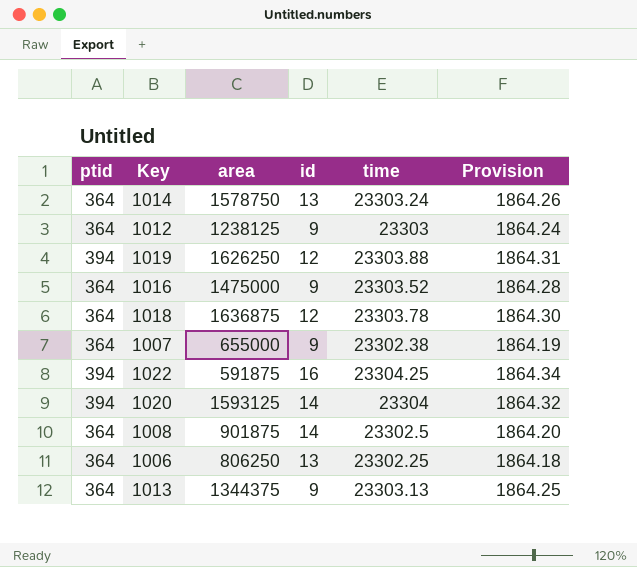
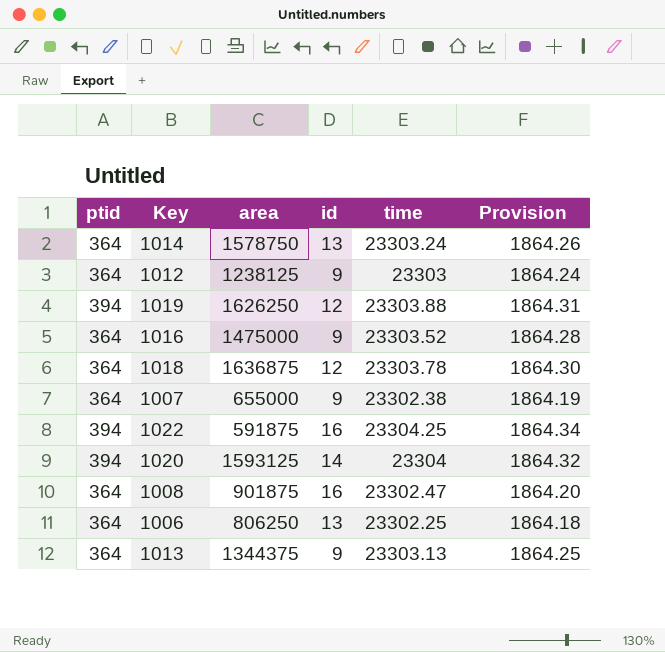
1008 | id: 14 -> 16
1008 | time: 23302.5 -> 23302.47

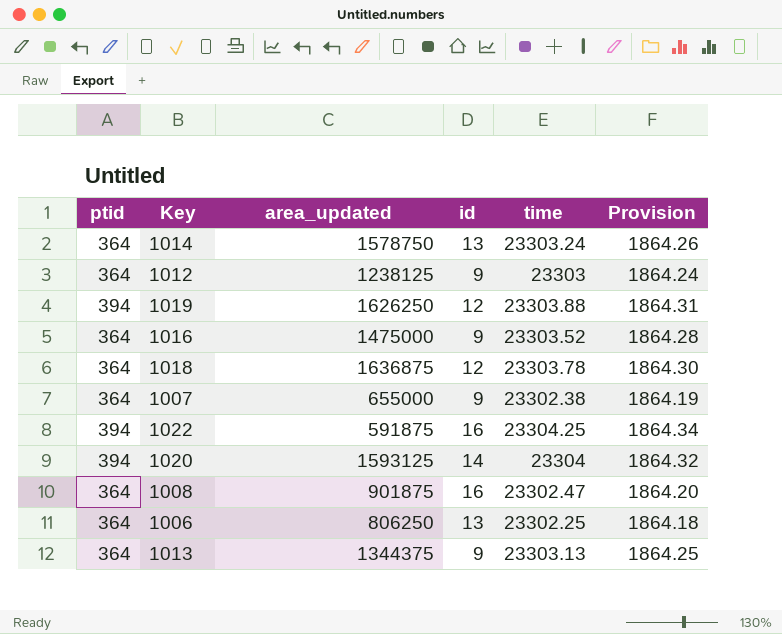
column name: area -> area_updated

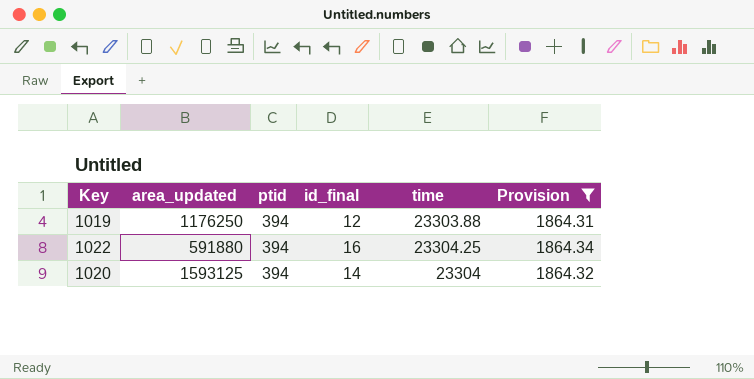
filter: none -> Provision >= 1864.31
column ptid | position: 1 -> 3
column name: id -> id_final
1019 | area_updated: 1626250 -> 1176250
1022 | area_updated: 591875 -> 591880

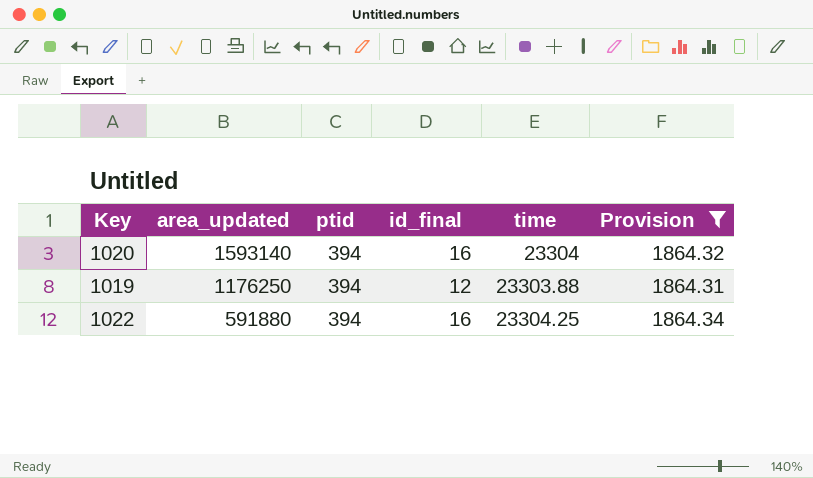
row order: none -> area_updated descending
1020 | area_updated: 1593125 -> 1593140
1020 | id_final: 14 -> 16

